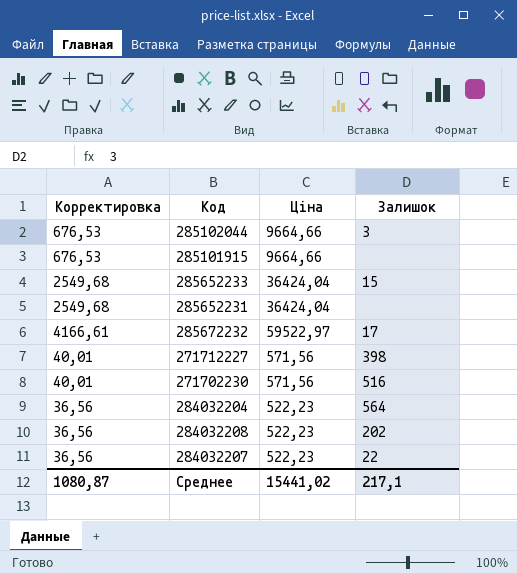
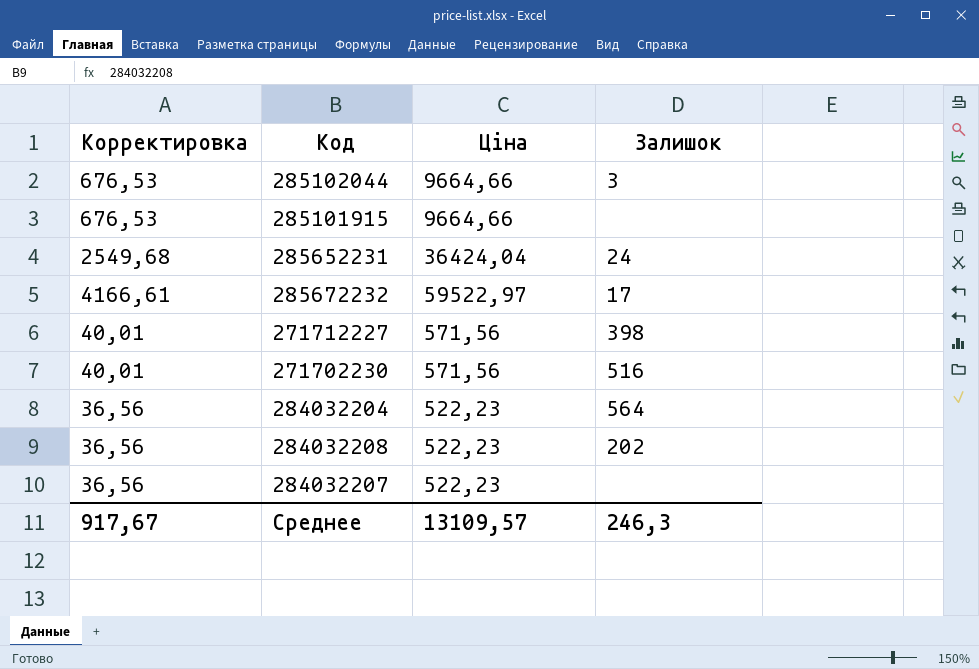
row 285652233: 2549,68 | 36424,04 | 15 -> none
285652231 | Залишок: none -> 24
284032207 | Залишок: 22 -> none
Среднее | Корректировка: 1080,87 -> 917,67
Среднее | Ціна: 15441,02 -> 13109,57
Среднее | Залишок: 217,1 -> 246,3

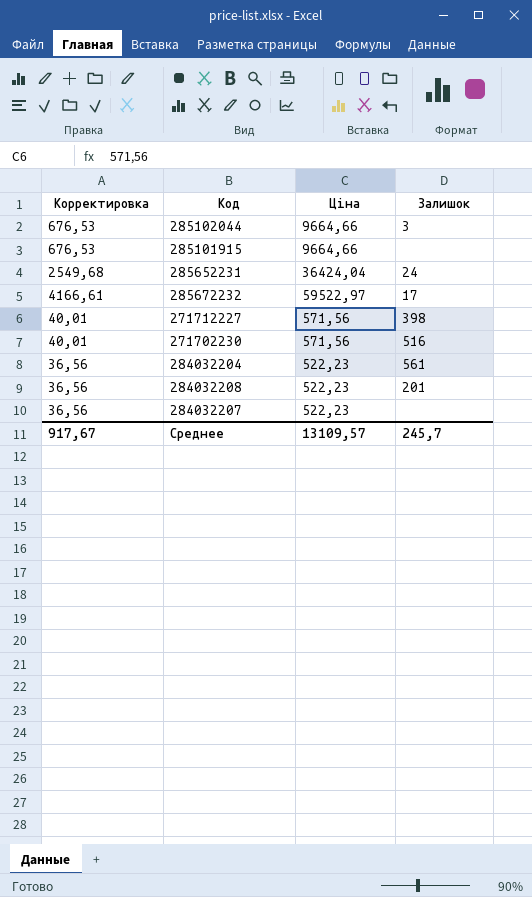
284032204 | Залишок: 564 -> 561
284032208 | Залишок: 202 -> 201
Среднее | Залишок: 246,3 -> 245,7

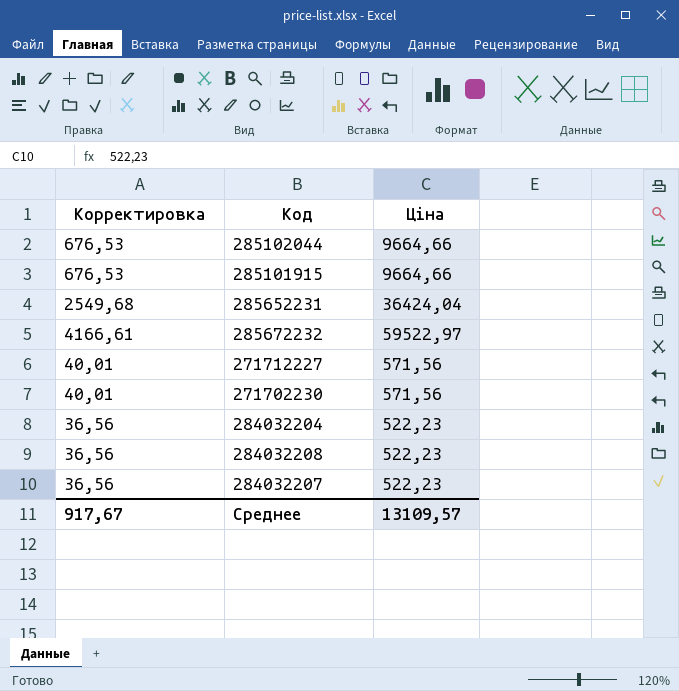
column Залишок | position: 4 -> none

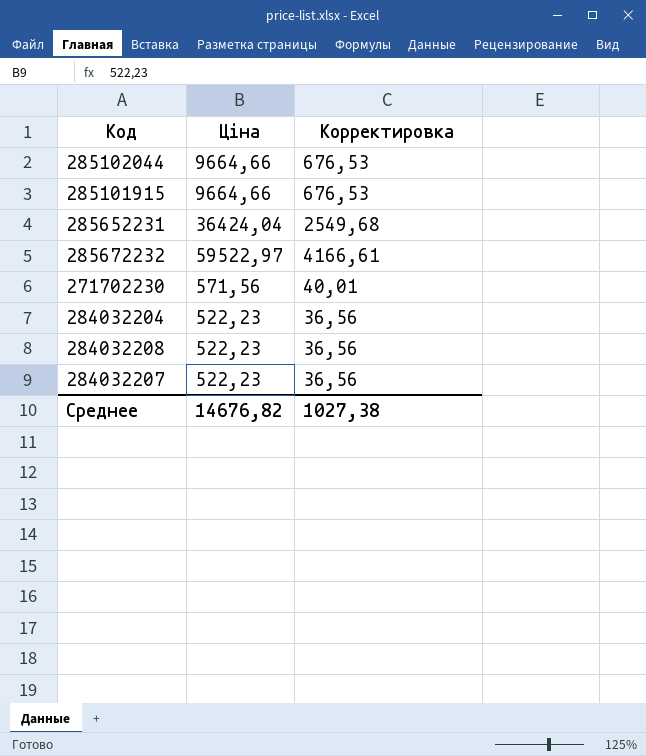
column Корректировка | position: 1 -> 3
row 271712227: 40,01 | 571,56 -> none
Среднее | Ціна: 13109,57 -> 14676,82
Среднее | Корректировка: 917,67 -> 1027,38

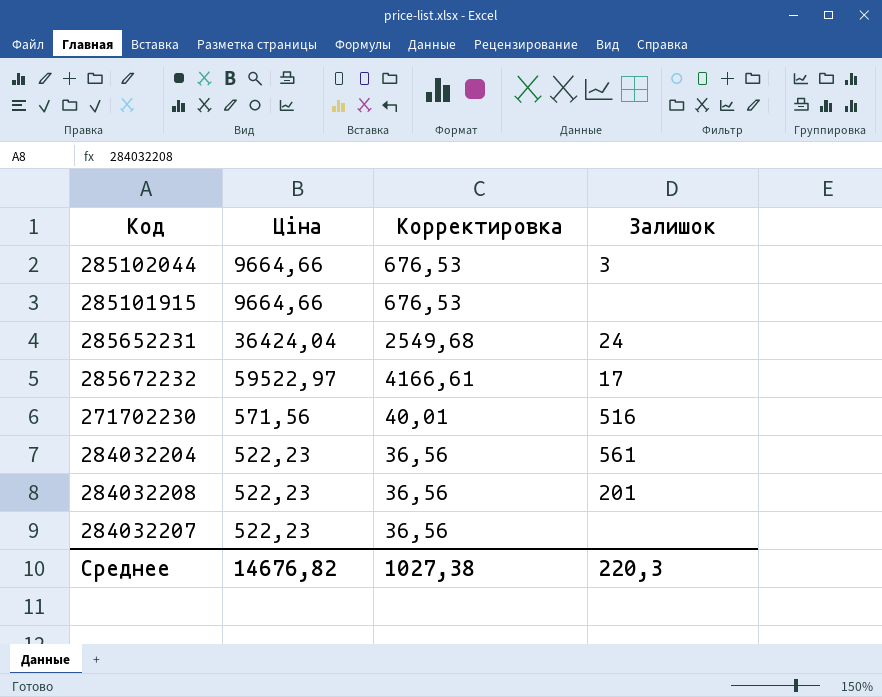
column Залишок | position: none -> 4

